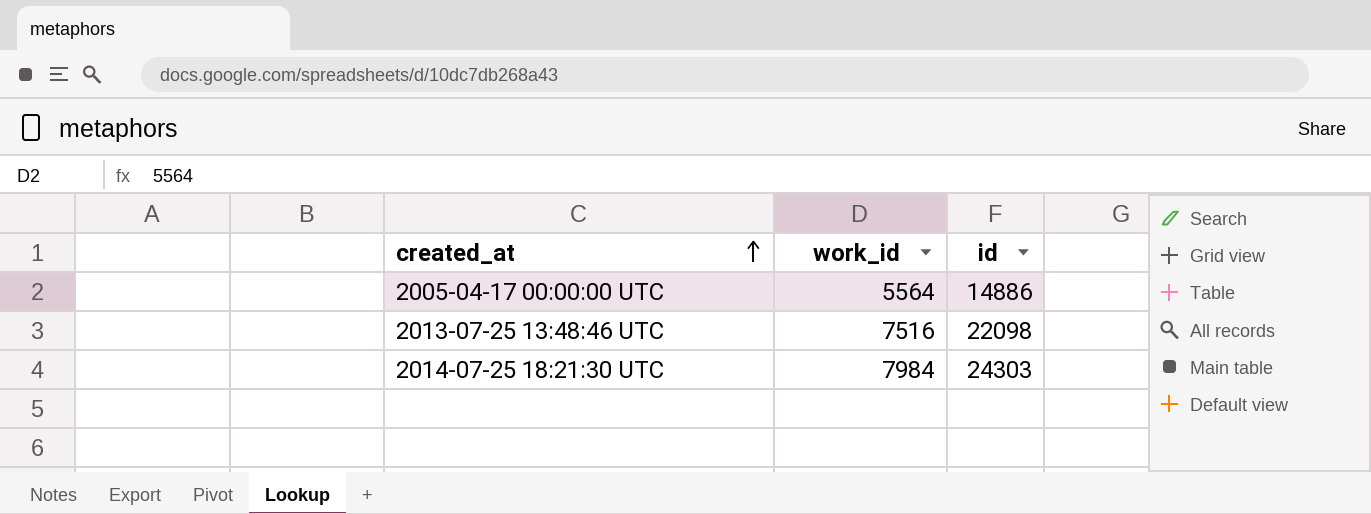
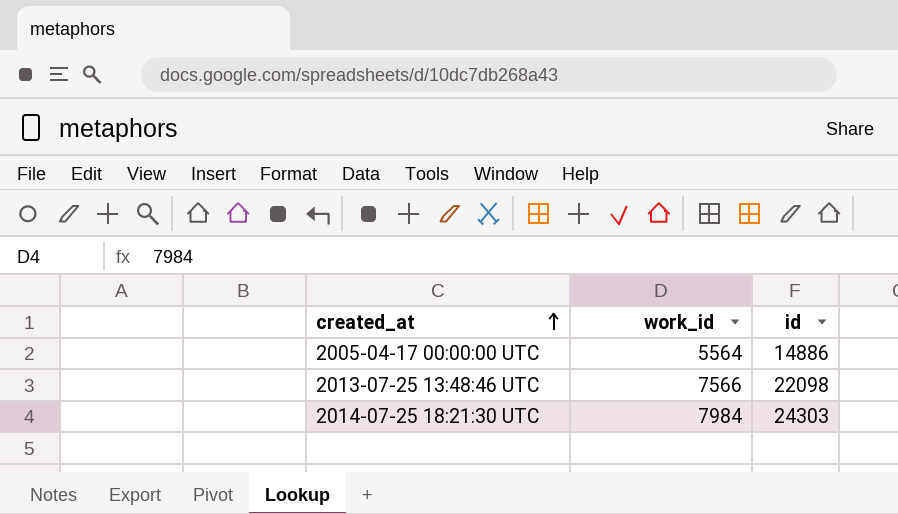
2013-07-25 13:48:46 UTC | work_id: 7516 -> 7566

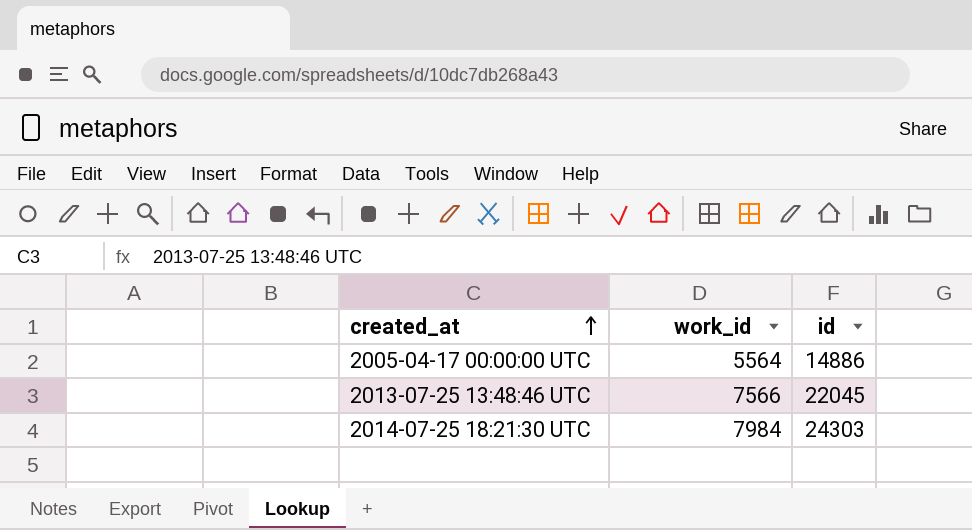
2013-07-25 13:48:46 UTC | id: 22098 -> 22045

